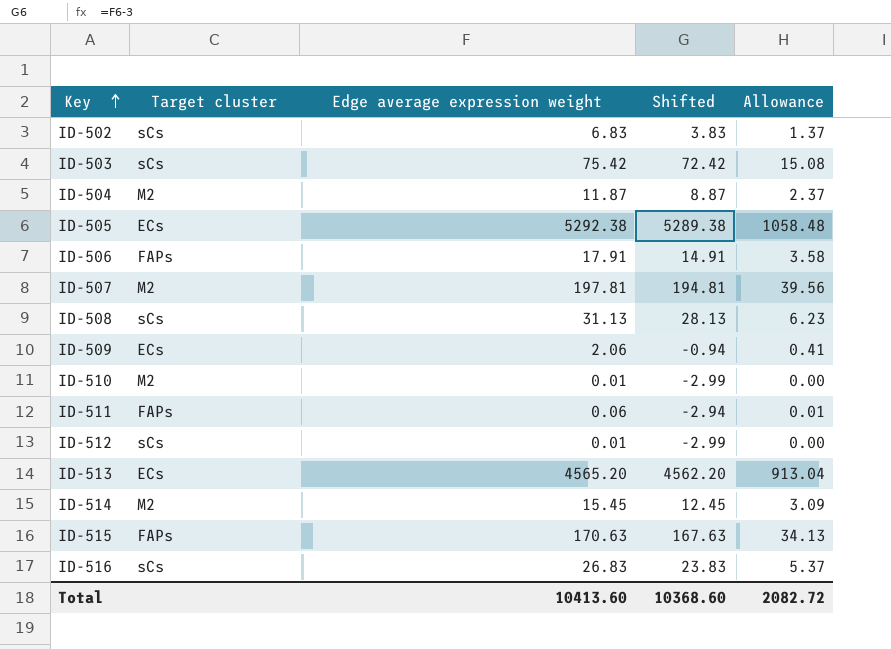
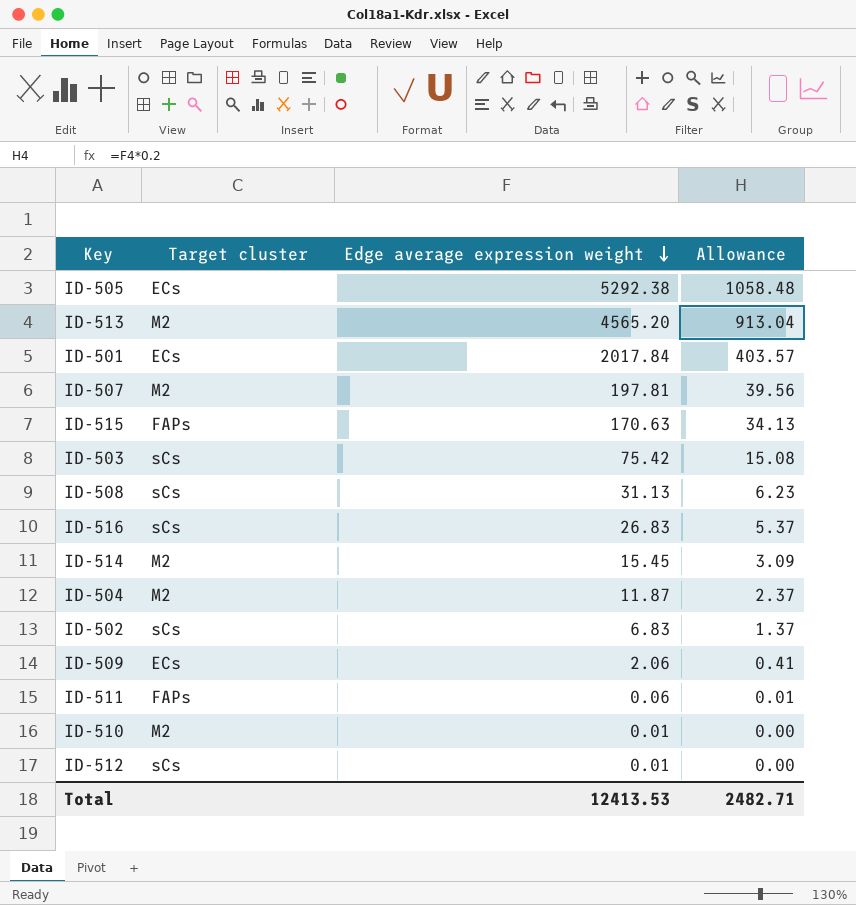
row order: Key ascending -> Edge average expression weight descending
column Shifted | formula: [Edge average expression weight] - 3 -> none
row ID-506: FAPs | 17.91 | 14.91 | 3.58 -> none
ID-513 | Target cluster: ECs -> M2
row ID-501: none -> ECs | 2017.84 | 403.57
Total | Edge average expression weight: 10413.60 -> 12413.53
Total | Allowance: 2082.72 -> 2482.71

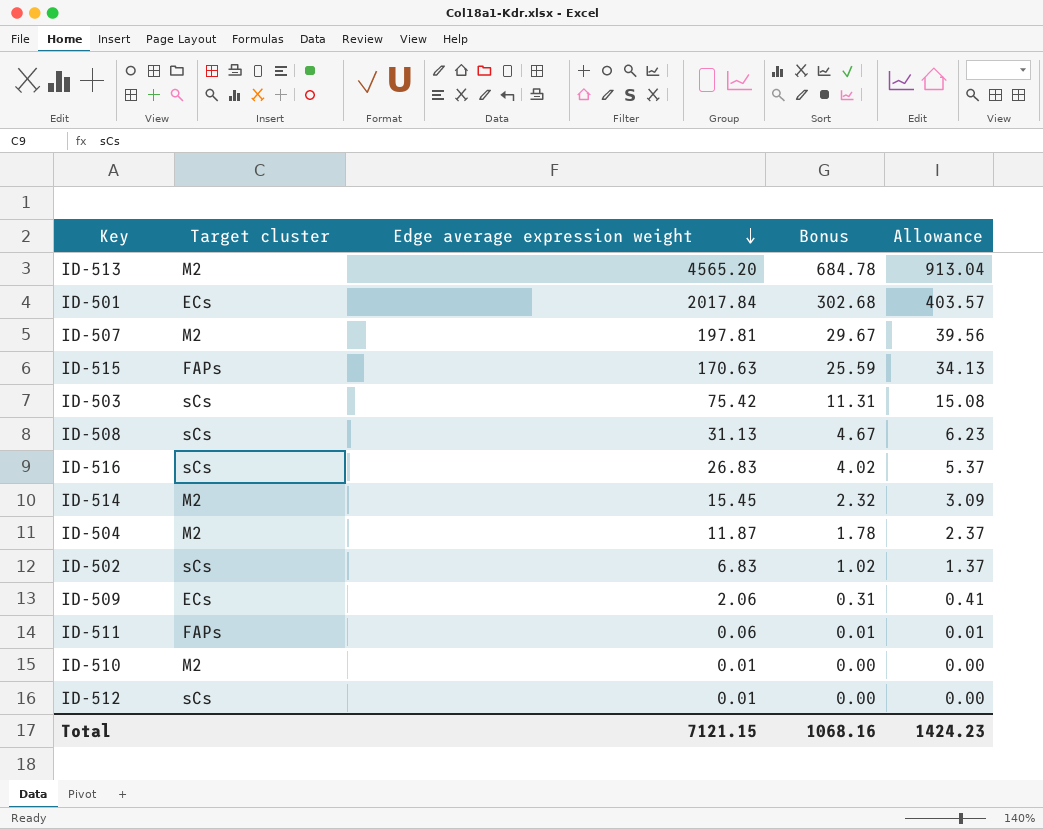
column Bonus | formula: none -> [Edge average expression weight] * 0.15
row ID-505: ECs | 5292.38 | 1058.48 -> none
Total | Edge average expression weight: 12413.53 -> 7121.15
Total | Allowance: 2482.71 -> 1424.23

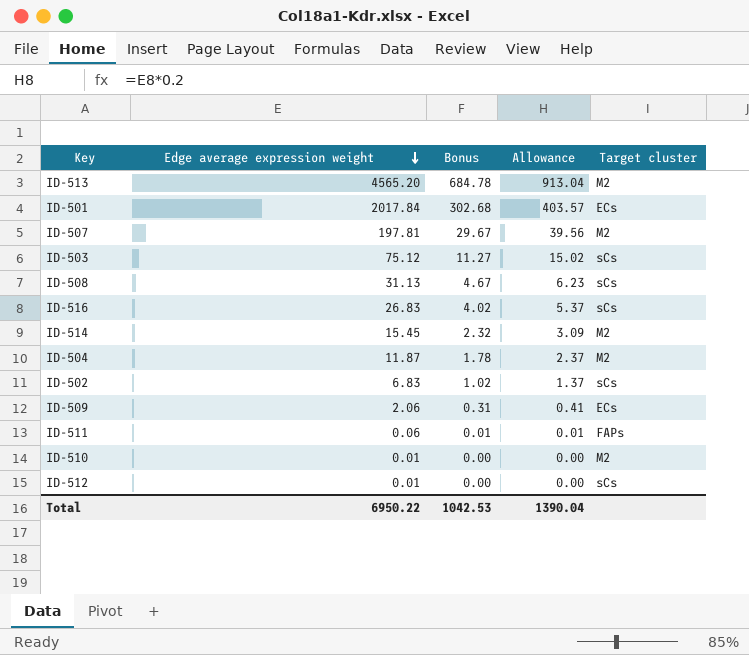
column Target cluster | position: 2 -> 5
row ID-515: FAPs | 170.63 | 25.59 | 34.13 -> none
ID-503 | Edge average expression weight: 75.42 -> 75.12
ID-503 | Bonus: 11.31 -> 11.27
ID-503 | Allowance: 15.08 -> 15.02
Total | Edge average expression weight: 7121.15 -> 6950.22
Total | Bonus: 1068.16 -> 1042.53
Total | Allowance: 1424.23 -> 1390.04

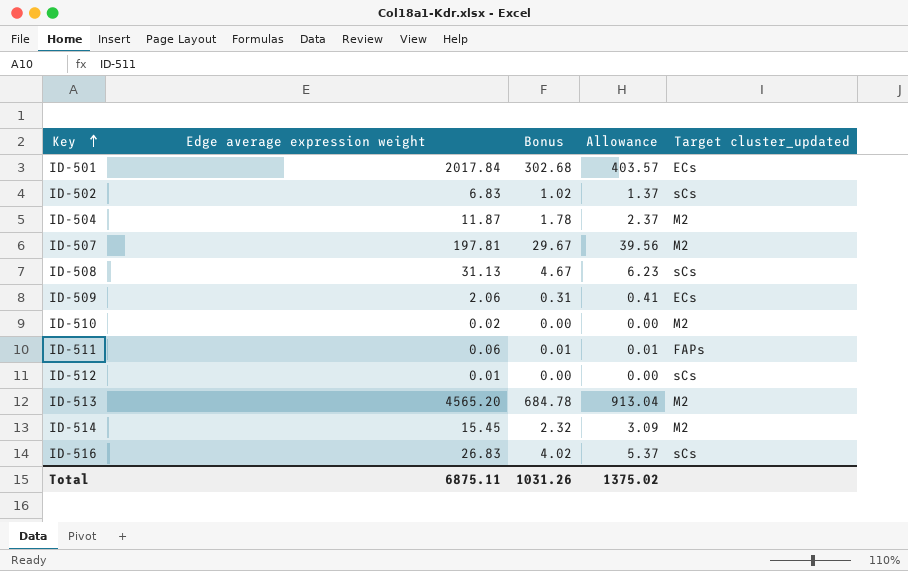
row order: Edge average expression weight descending -> Key ascending
column name: Target cluster -> Target cluster_updated
row ID-503: 75.12 | 11.27 | 15.02 | sCs -> none
ID-510 | Edge average expression weight: 0.01 -> 0.02
Total | Edge average expression weight: 6950.22 -> 6875.11
Total | Bonus: 1042.53 -> 1031.26
Total | Allowance: 1390.04 -> 1375.02

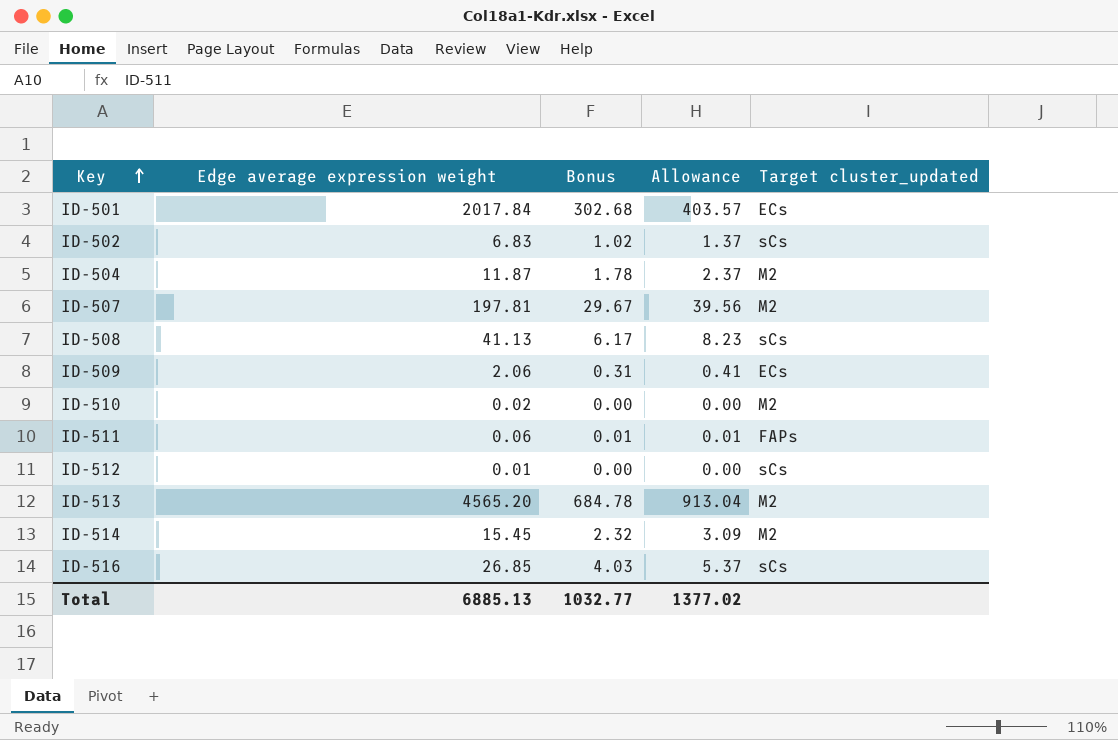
ID-508 | Edge average expression weight: 31.13 -> 41.13
ID-508 | Bonus: 4.67 -> 6.17
ID-508 | Allowance: 6.23 -> 8.23
ID-516 | Edge average expression weight: 26.83 -> 26.85
ID-516 | Bonus: 4.02 -> 4.03
Total | Edge average expression weight: 6875.11 -> 6885.13
Total | Bonus: 1031.26 -> 1032.77
Total | Allowance: 1375.02 -> 1377.02

